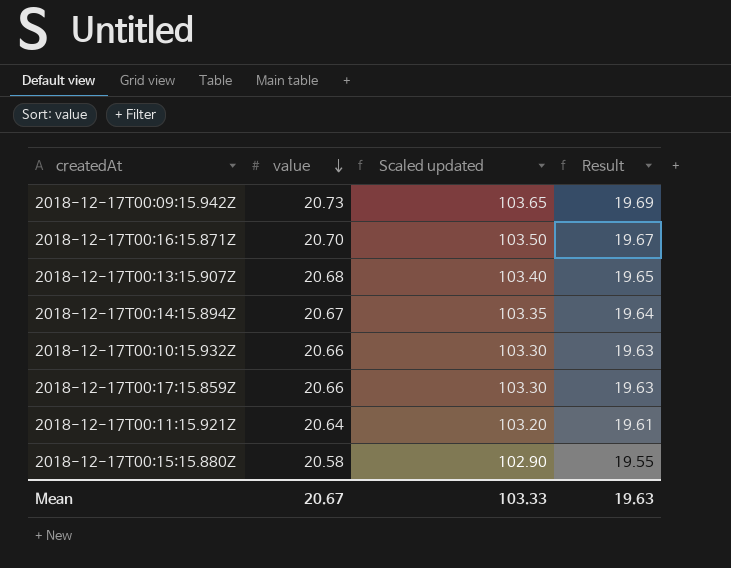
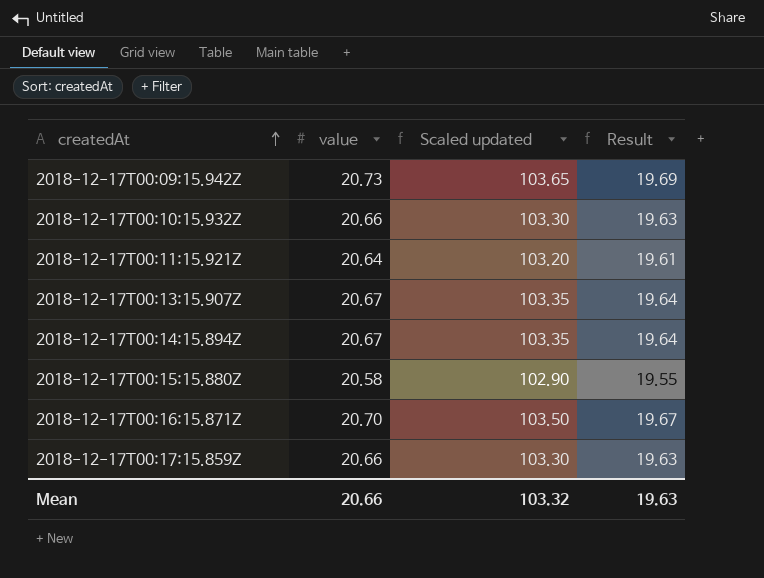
row order: value descending -> createdAt ascending
2018-12-17T00:13:15.907Z | value: 20.68 -> 20.67
2018-12-17T00:13:15.907Z | Scaled updated: 103.40 -> 103.35
2018-12-17T00:13:15.907Z | Result: 19.65 -> 19.64
Mean | value: 20.67 -> 20.66
Mean | Scaled updated: 103.33 -> 103.32

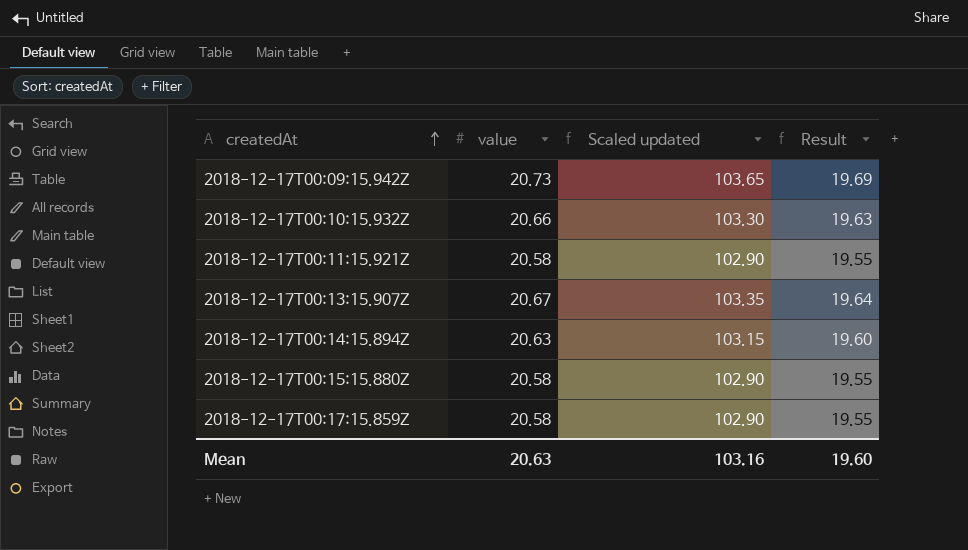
row 2018-12-17T00:16:15.871Z: 20.70 | 103.50 | 19.67 -> none
2018-12-17T00:11:15.921Z | value: 20.64 -> 20.58
2018-12-17T00:11:15.921Z | Scaled updated: 103.20 -> 102.90
2018-12-17T00:11:15.921Z | Result: 19.61 -> 19.55
2018-12-17T00:14:15.894Z | value: 20.67 -> 20.63
2018-12-17T00:14:15.894Z | Scaled updated: 103.35 -> 103.15
2018-12-17T00:14:15.894Z | Result: 19.64 -> 19.60
2018-12-17T00:17:15.859Z | value: 20.66 -> 20.58
2018-12-17T00:17:15.859Z | Scaled updated: 103.30 -> 102.90
2018-12-17T00:17:15.859Z | Result: 19.63 -> 19.55
Mean | value: 20.66 -> 20.63
Mean | Scaled updated: 103.32 -> 103.16
Mean | Result: 19.63 -> 19.60

